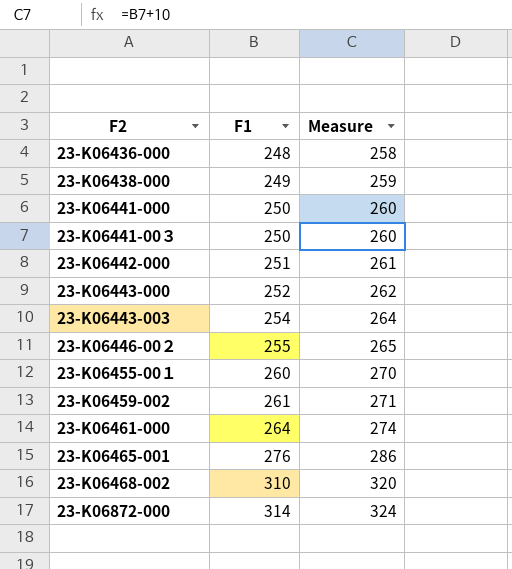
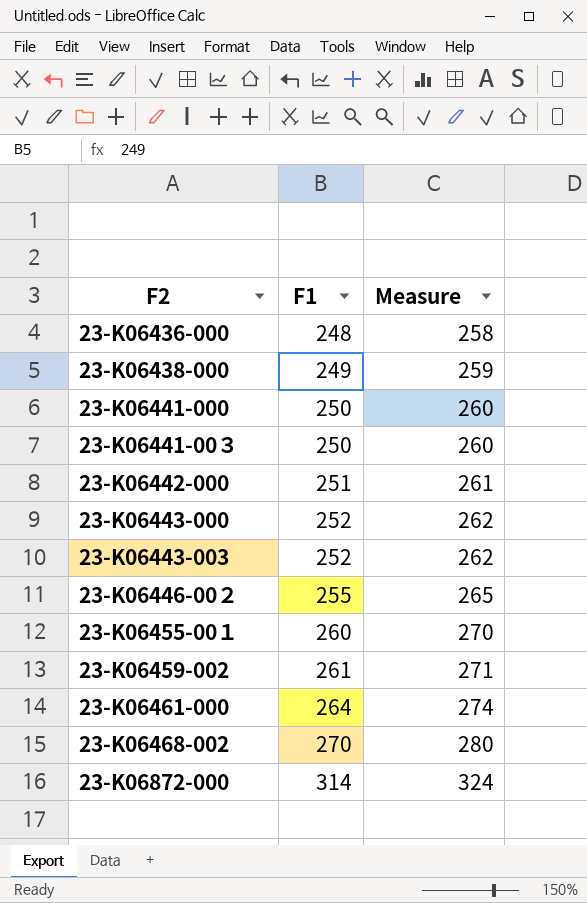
row 23-K06465-001: 276 | 286 -> none
23-K06443-003 | F1: 254 -> 252
23-K06443-003 | Measure: 264 -> 262
23-K06468-002 | F1: 310 -> 270
23-K06468-002 | Measure: 320 -> 280

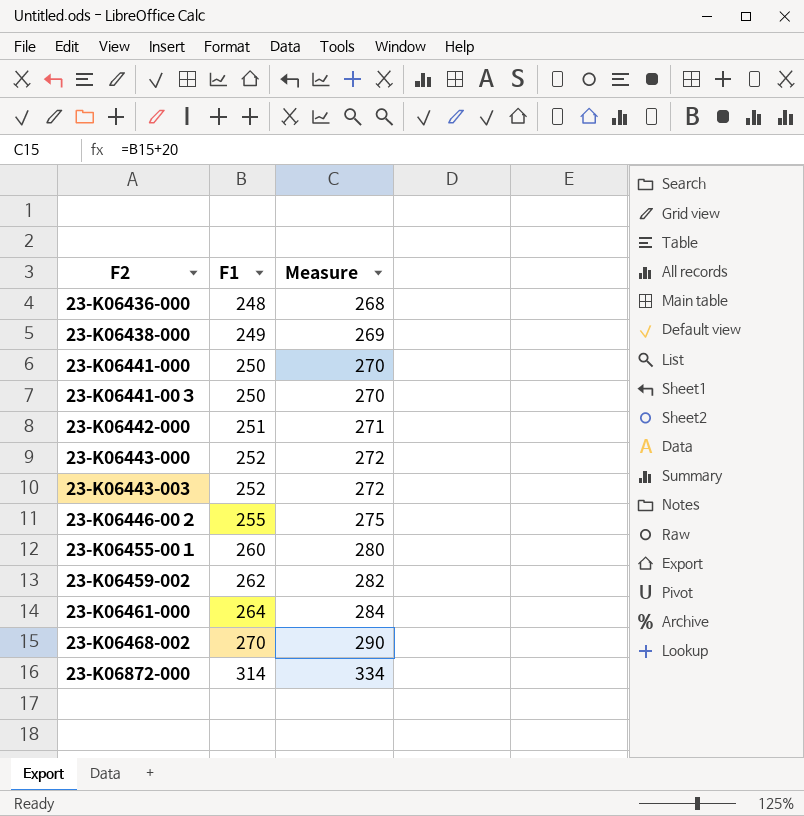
column Measure | formula: [F1] + 10 -> [F1] + 20
23-K06459-002 | F1: 261 -> 262

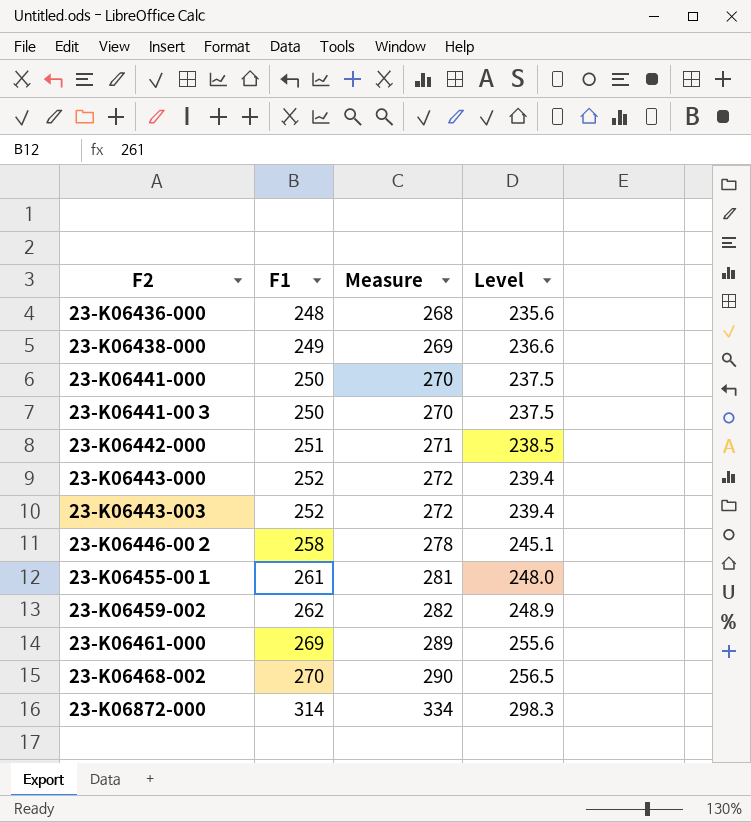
column Level | formula: none -> [F1] * 0.95
23-K06446-00２ | F1: 255 -> 258
23-K06446-00２ | Measure: 275 -> 278
23-K06455-00１ | F1: 260 -> 261
23-K06455-00１ | Measure: 280 -> 281
23-K06461-000 | F1: 264 -> 269
23-K06461-000 | Measure: 284 -> 289

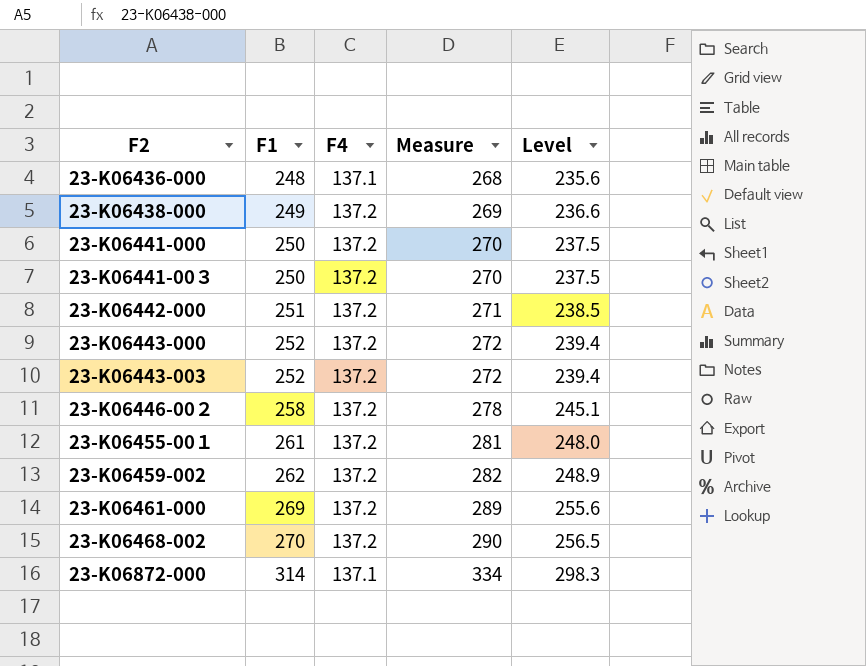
column F4 | position: none -> 3

